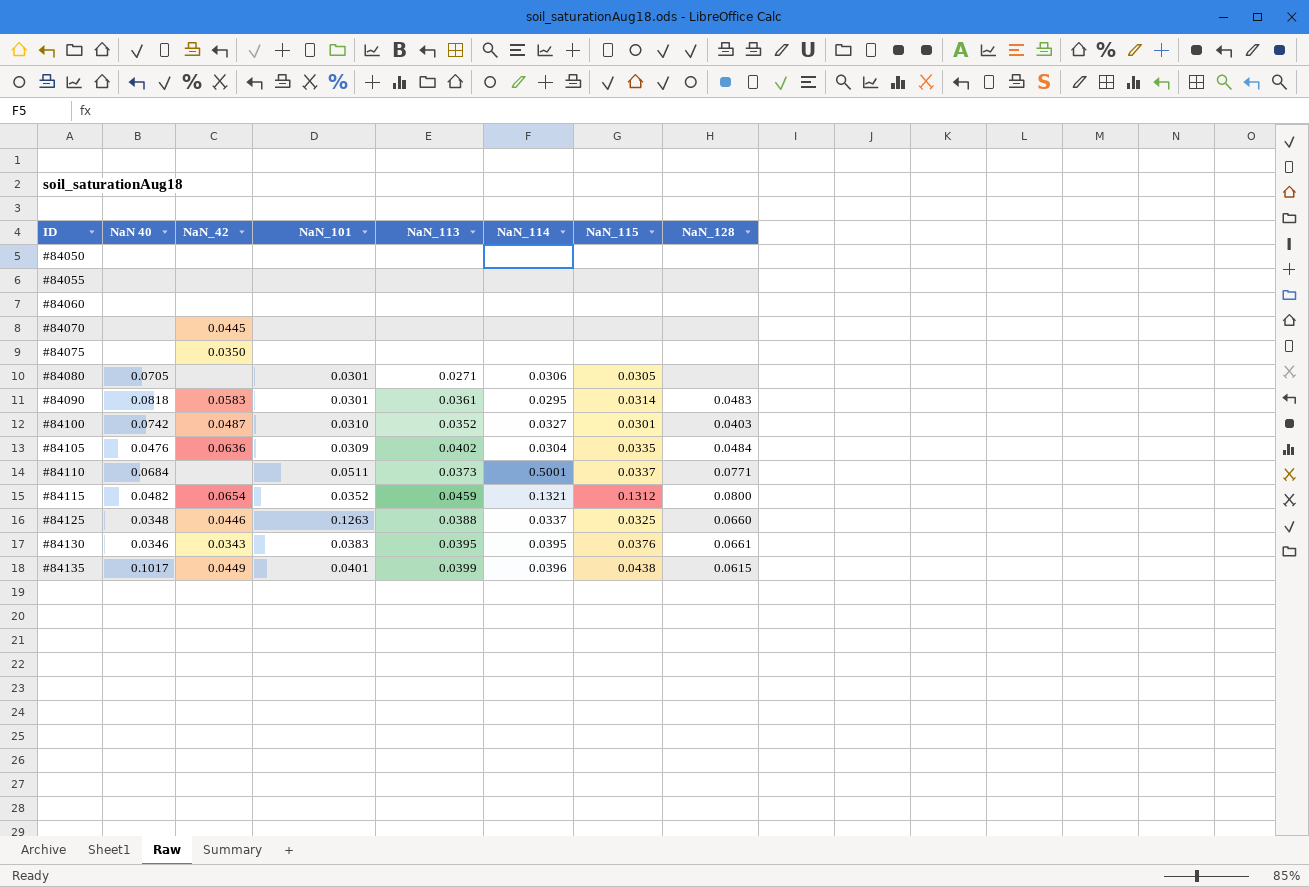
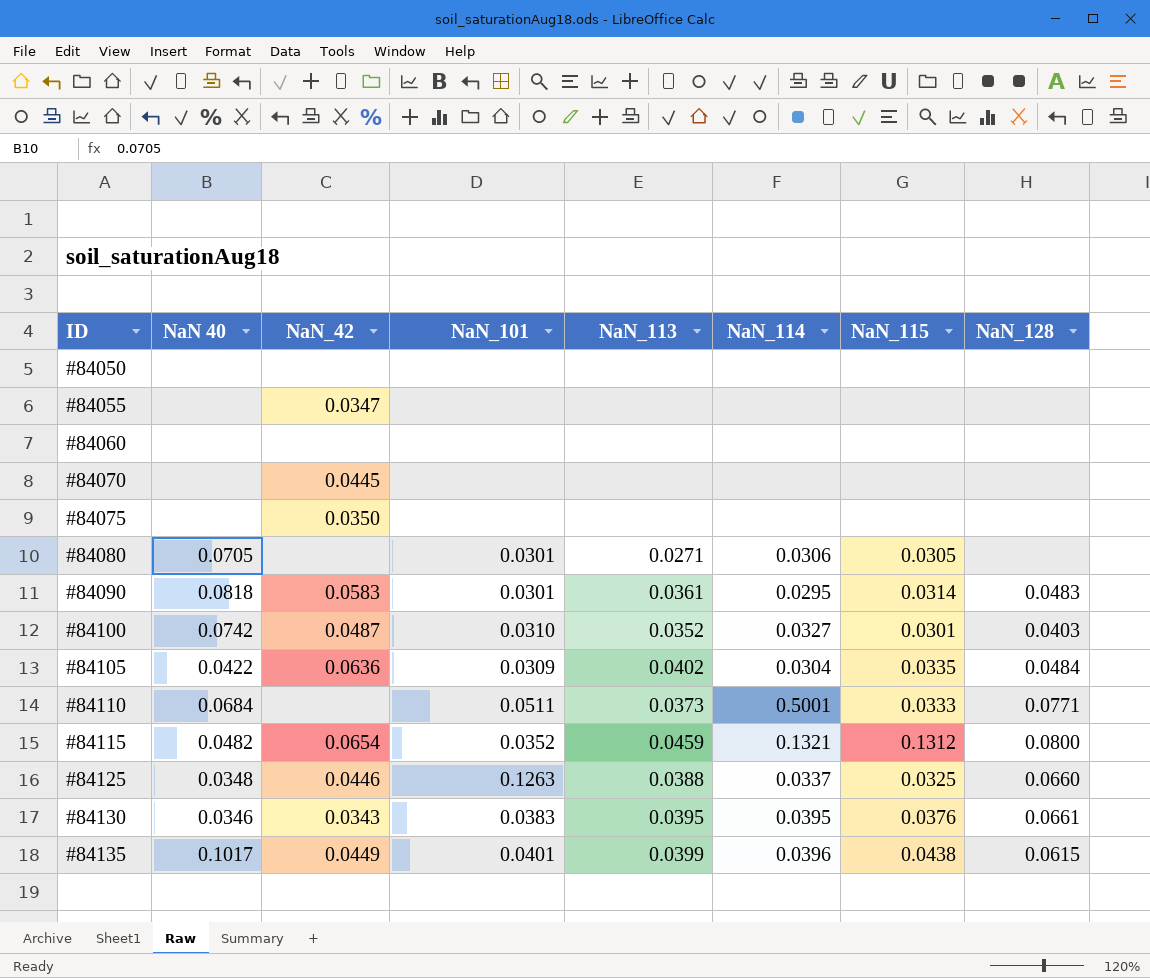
#84055 | NaN_42: none -> 0.0347
#84105 | NaN 40: 0.0476 -> 0.0422
#84110 | NaN_115: 0.0337 -> 0.0333

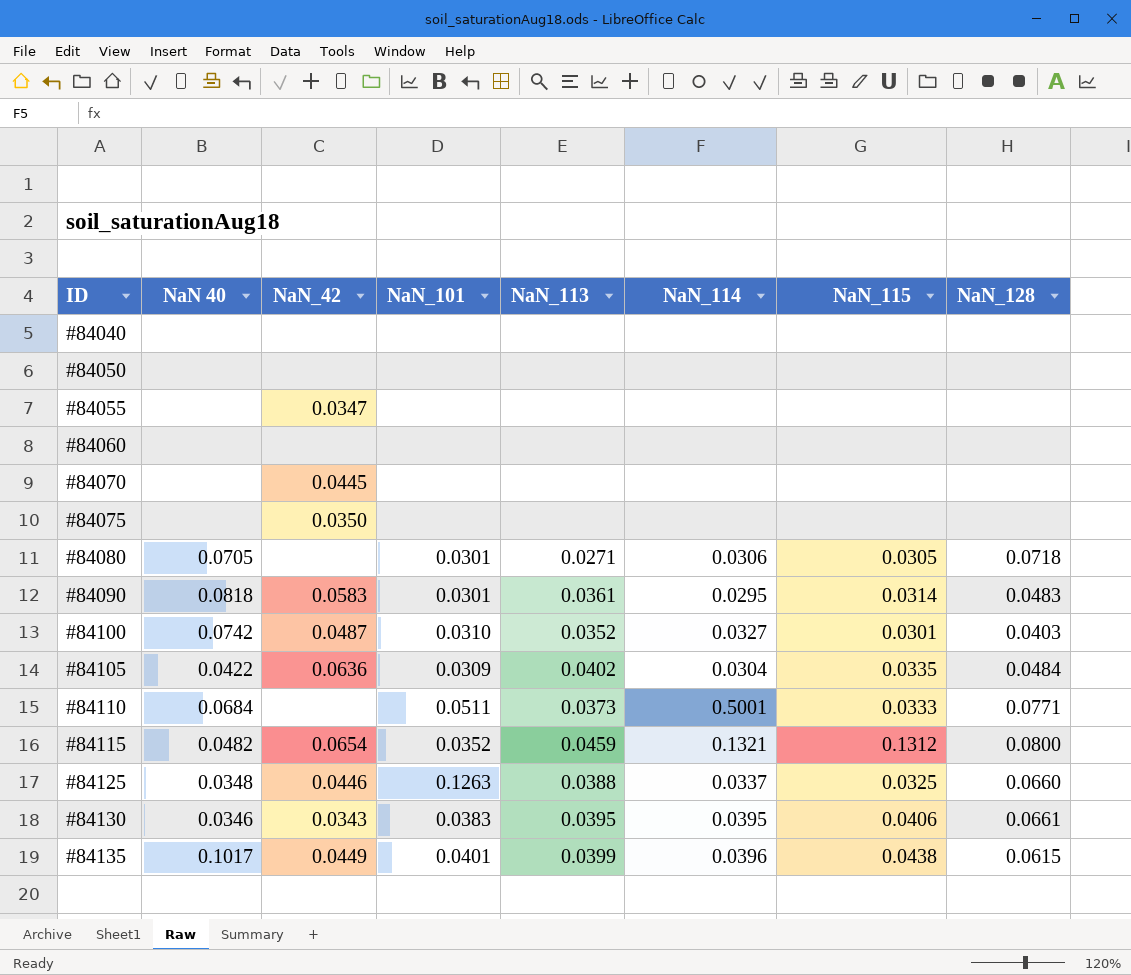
row #84040: none -> none | none | none | none | none | none | none
#84080 | NaN_128: none -> 0.0718
#84130 | NaN_115: 0.0376 -> 0.0406

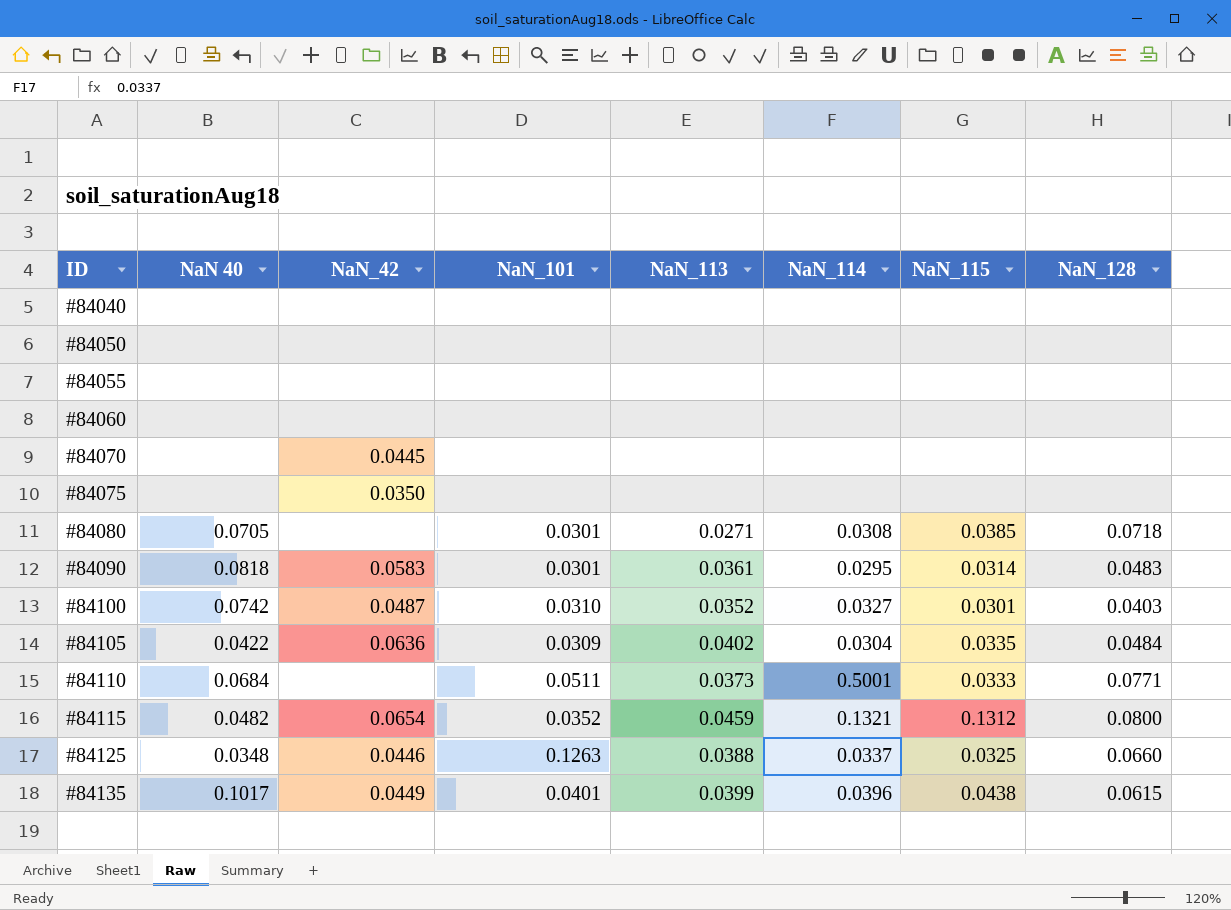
row #84130: 0.0346 | 0.0343 | 0.0383 | 0.0395 | 0.0395 | 0.0406 | 0.0661 -> none
#84055 | NaN_42: 0.0347 -> none
#84080 | NaN_114: 0.0306 -> 0.0308
#84080 | NaN_115: 0.0305 -> 0.0385

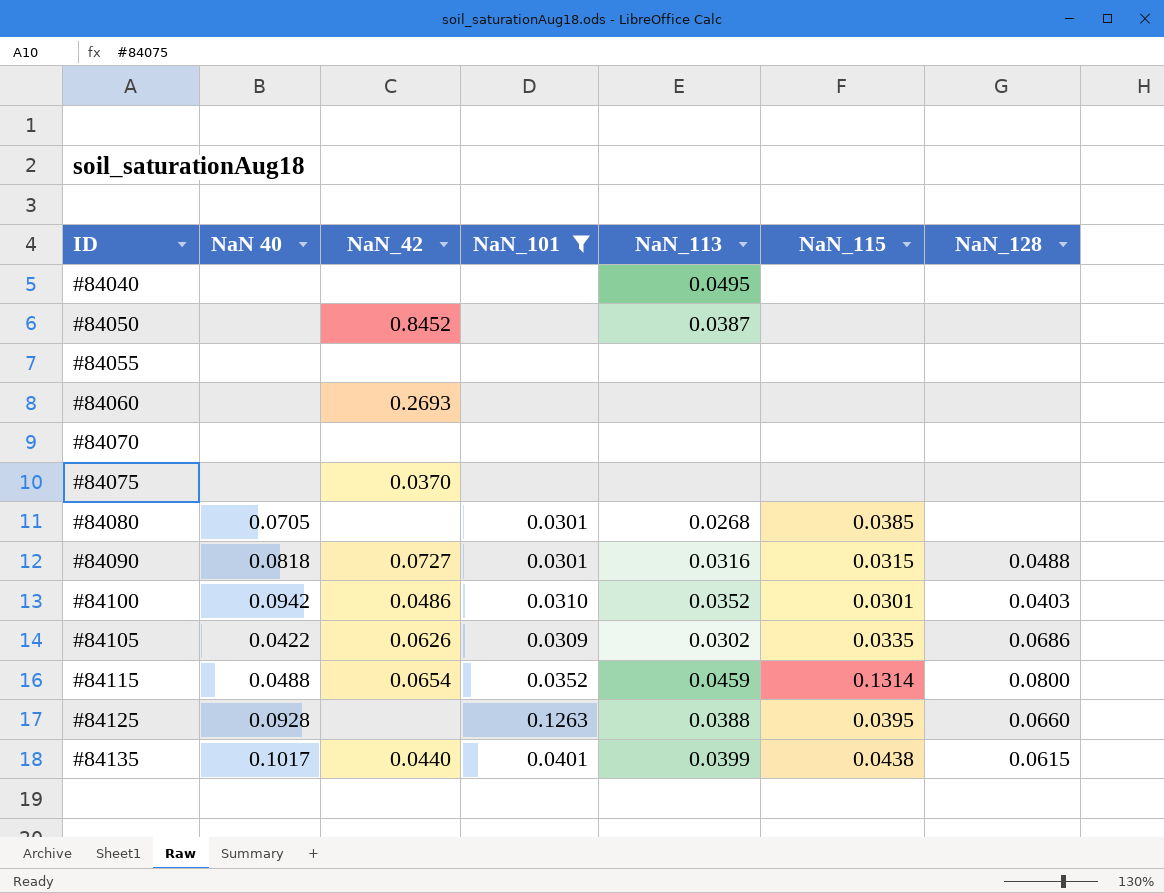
filter: none -> NaN_101 != 0.0511
column NaN_114 | position: 6 -> none
#84040 | NaN_113: none -> 0.0495
#84050 | NaN_42: none -> 0.8452
#84050 | NaN_113: none -> 0.0387
#84060 | NaN_42: none -> 0.2693
#84070 | NaN_42: 0.0445 -> none
#84075 | NaN_42: 0.0350 -> 0.0370
#84080 | NaN_113: 0.0271 -> 0.0268
#84080 | NaN_128: 0.0718 -> none
#84090 | NaN_42: 0.0583 -> 0.0727
#84090 | NaN_113: 0.0361 -> 0.0316
#84090 | NaN_115: 0.0314 -> 0.0315
#84090 | NaN_128: 0.0483 -> 0.0488
#84100 | NaN 40: 0.0742 -> 0.0942
#84100 | NaN_42: 0.0487 -> 0.0486
#84105 | NaN_42: 0.0636 -> 0.0626
#84105 | NaN_113: 0.0402 -> 0.0302
#84105 | NaN_128: 0.0484 -> 0.0686
#84115 | NaN 40: 0.0482 -> 0.0488
#84115 | NaN_115: 0.1312 -> 0.1314
#84125 | NaN 40: 0.0348 -> 0.0928
#84125 | NaN_42: 0.0446 -> none
#84125 | NaN_115: 0.0325 -> 0.0395
#84135 | NaN_42: 0.0449 -> 0.0440

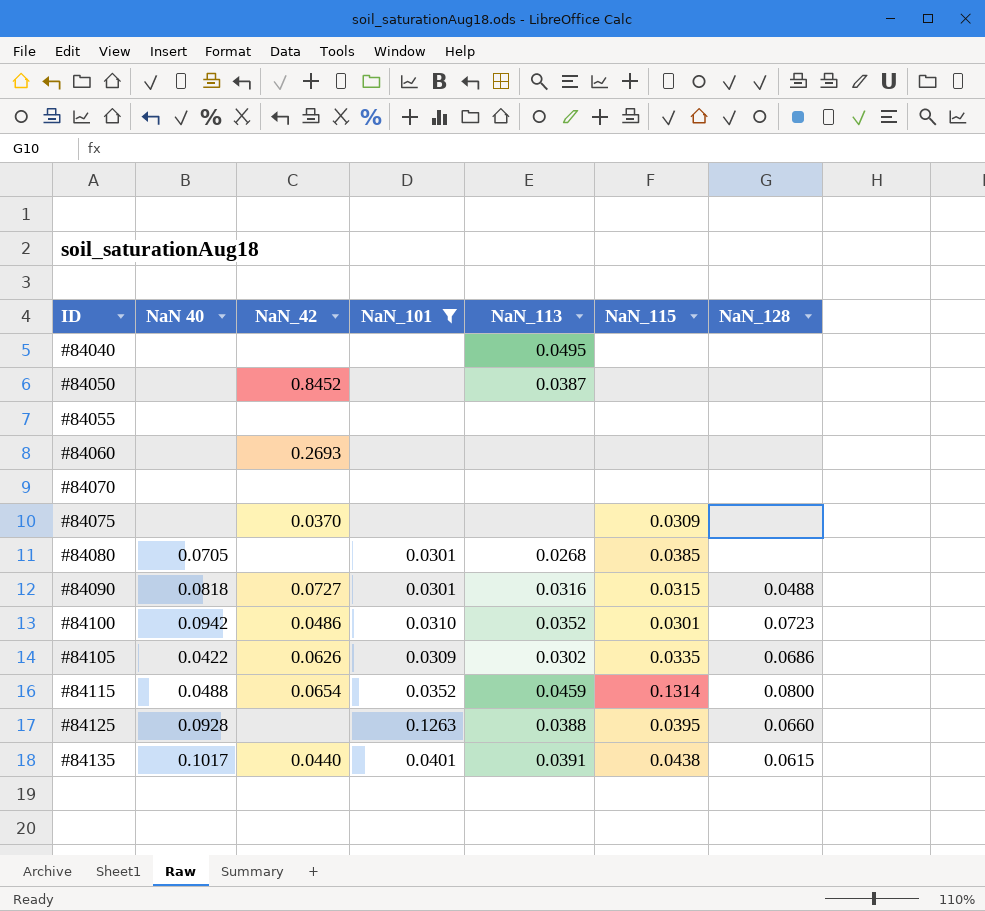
#84075 | NaN_115: none -> 0.0309
#84100 | NaN_128: 0.0403 -> 0.0723
#84135 | NaN_113: 0.0399 -> 0.0391

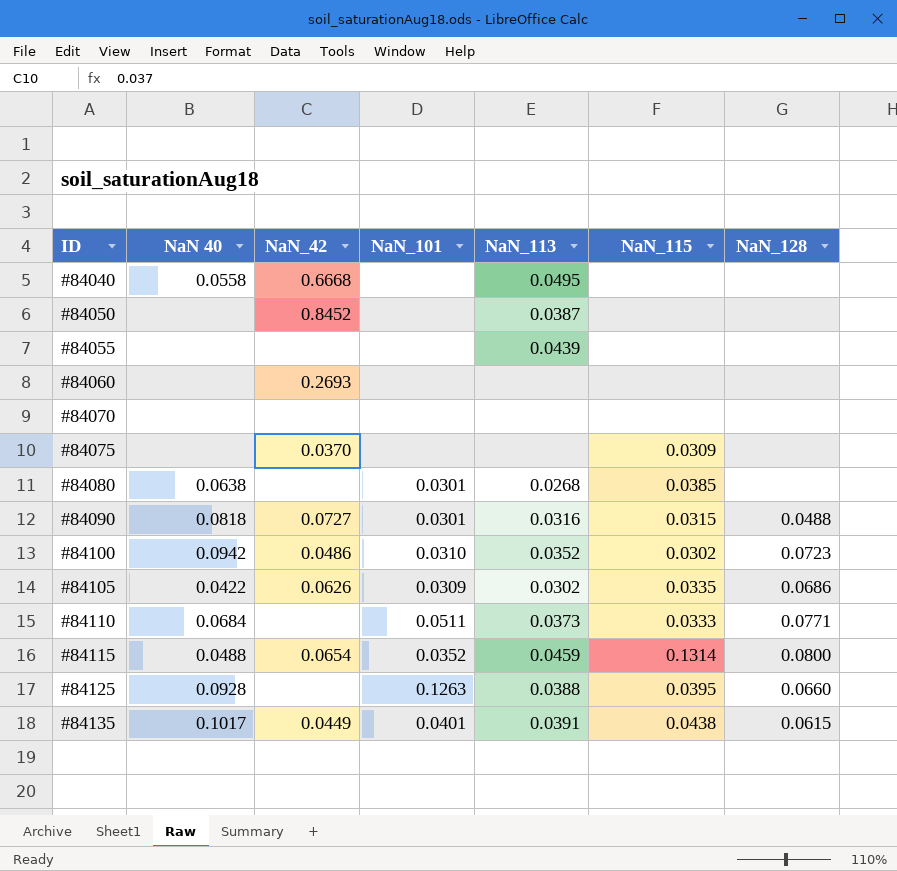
filter: NaN_101 != 0.0511 -> none
#84040 | NaN 40: none -> 0.0558
#84040 | NaN_42: none -> 0.6668
#84055 | NaN_113: none -> 0.0439
#84080 | NaN 40: 0.0705 -> 0.0638
#84100 | NaN_115: 0.0301 -> 0.0302
#84135 | NaN_42: 0.0440 -> 0.0449

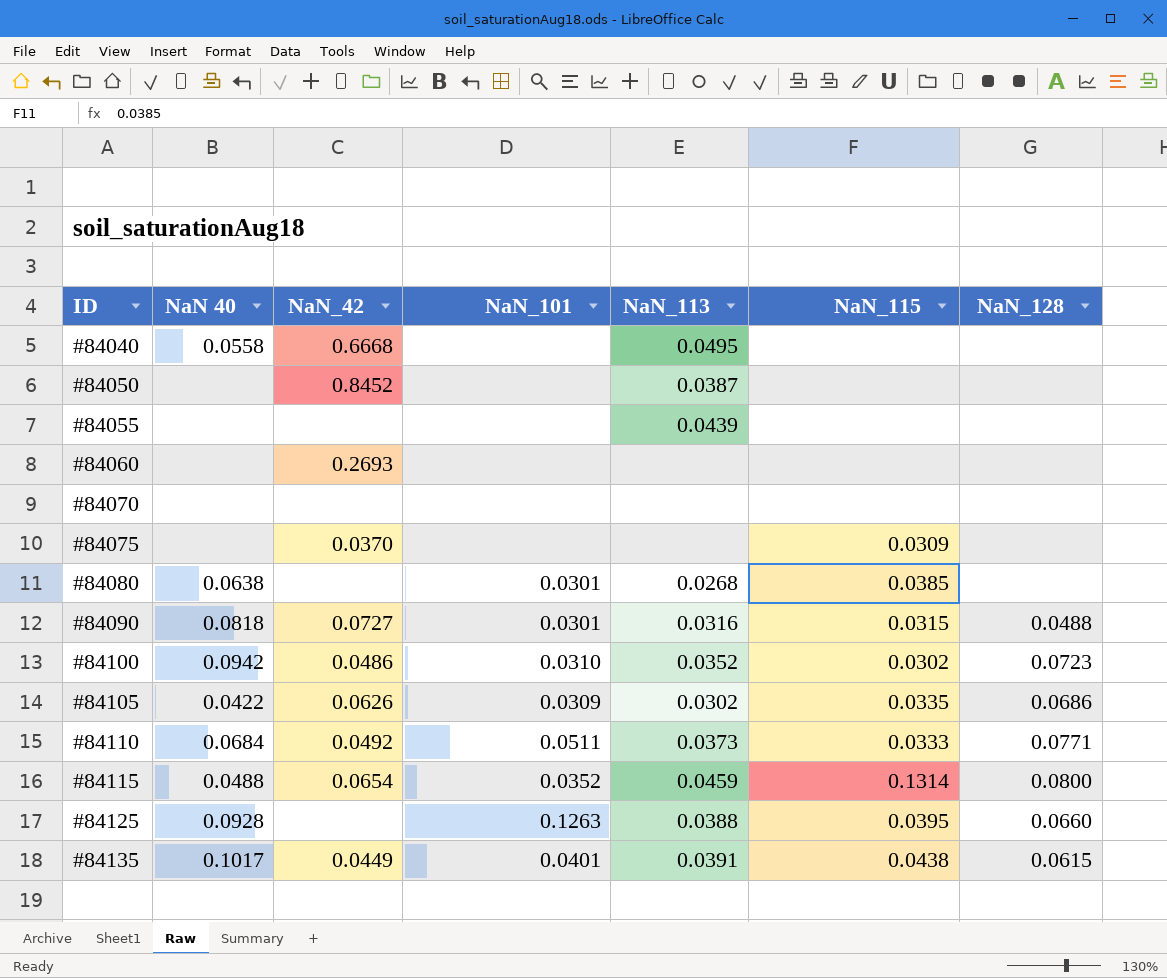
#84110 | NaN_42: none -> 0.0492

